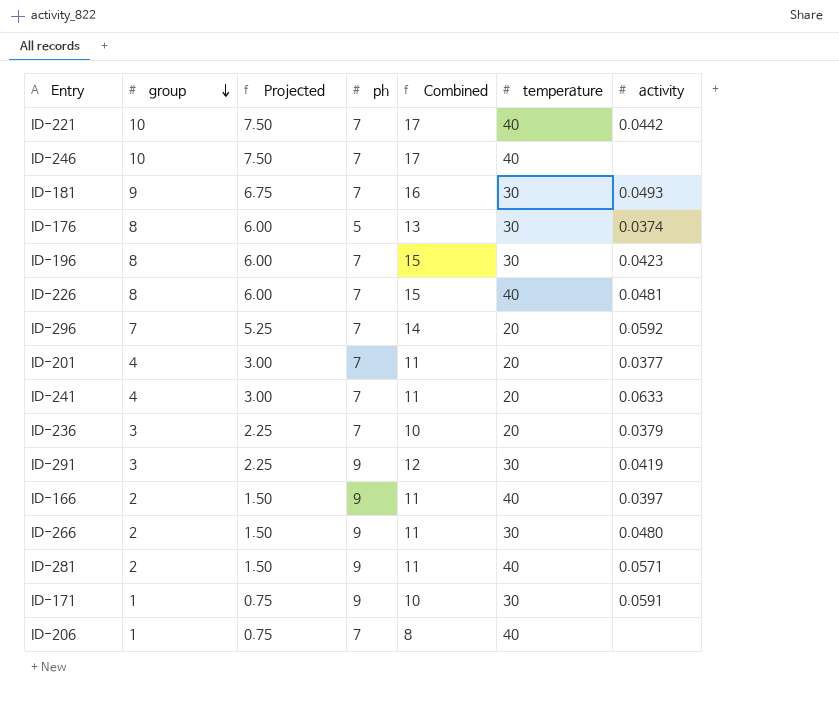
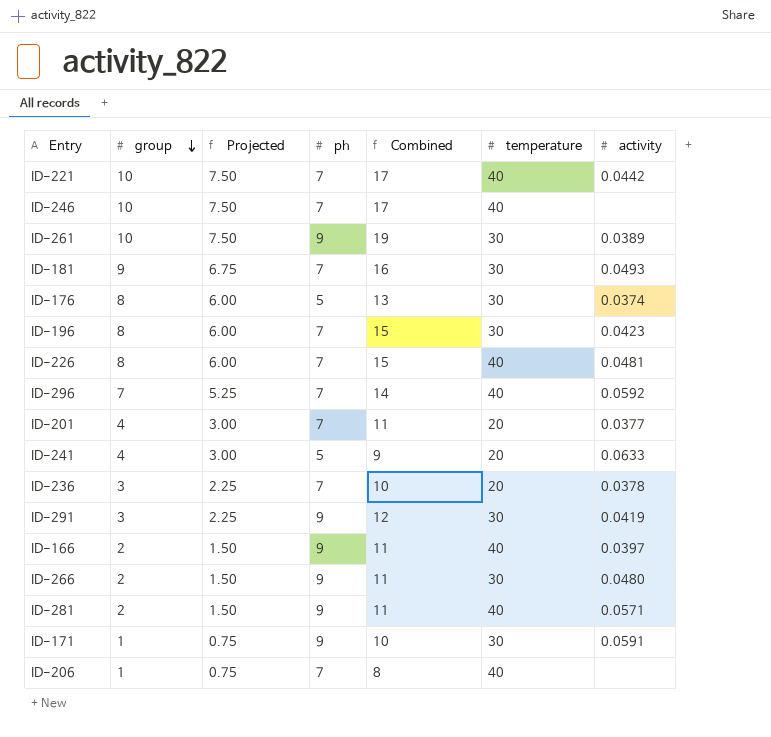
row ID-261: none -> 10 | 7.50 | 9 | 19 | 30 | 0.0389
ID-296 | temperature: 20 -> 40
ID-241 | ph: 7 -> 5
ID-241 | Combined: 11 -> 9
ID-236 | activity: 0.0379 -> 0.0378

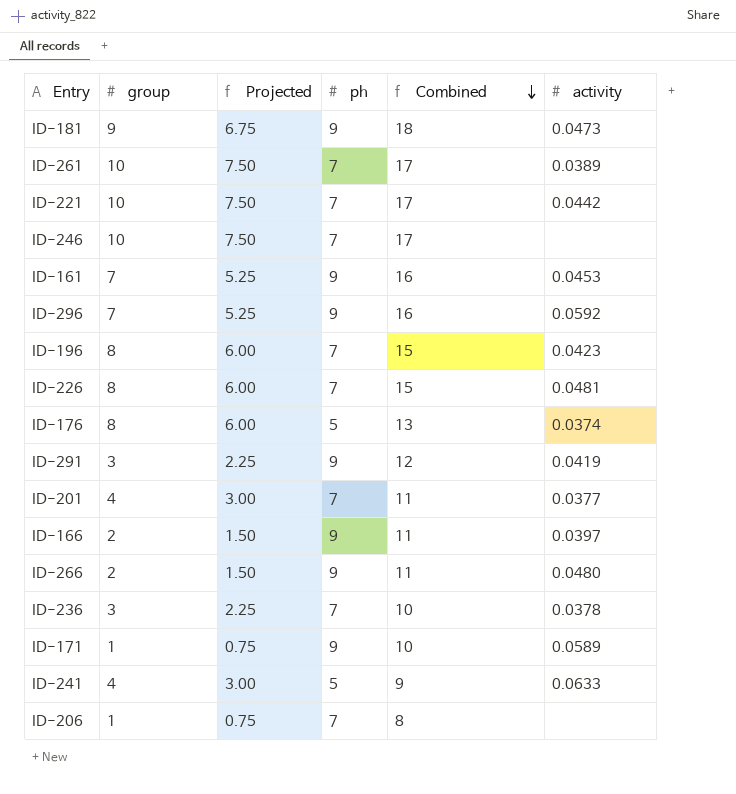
row order: group descending -> Combined descending
column temperature | position: 6 -> none
row ID-281: 2 | 1.50 | 9 | 11 | 40 | 0.0571 -> none
ID-181 | ph: 7 -> 9
ID-181 | Combined: 16 -> 18
ID-181 | activity: 0.0493 -> 0.0473
ID-261 | ph: 9 -> 7
ID-261 | Combined: 19 -> 17
row ID-161: none -> 7 | 5.25 | 9 | 16 | 0.0453
ID-296 | ph: 7 -> 9
ID-296 | Combined: 14 -> 16
ID-171 | activity: 0.0591 -> 0.0589

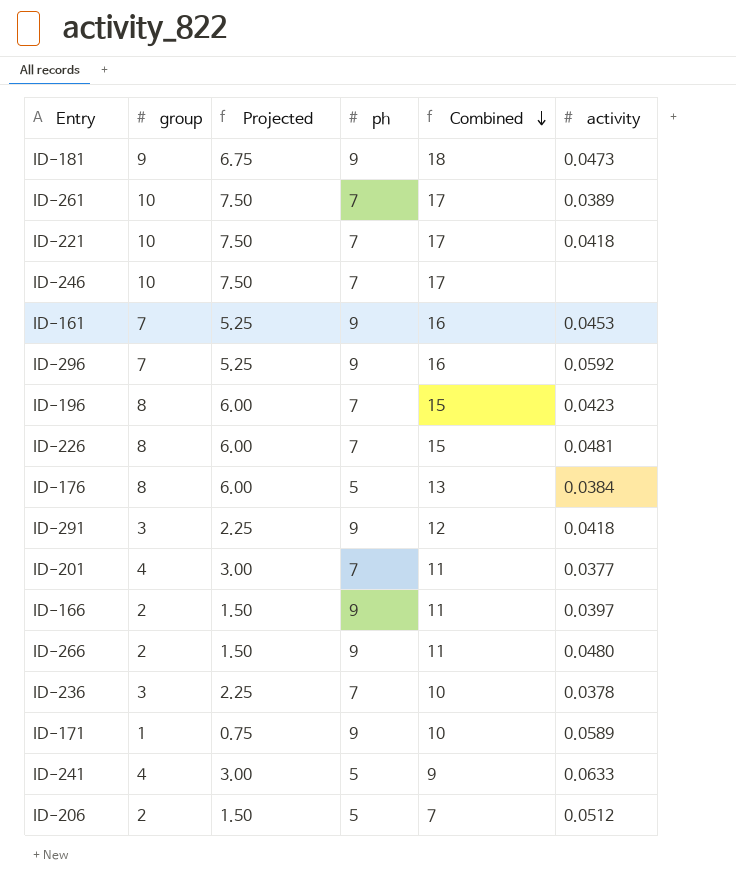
ID-221 | activity: 0.0442 -> 0.0418
ID-176 | activity: 0.0374 -> 0.0384
ID-291 | activity: 0.0419 -> 0.0418
ID-206 | group: 1 -> 2
ID-206 | Projected: 0.75 -> 1.50
ID-206 | ph: 7 -> 5
ID-206 | Combined: 8 -> 7
ID-206 | activity: none -> 0.0512

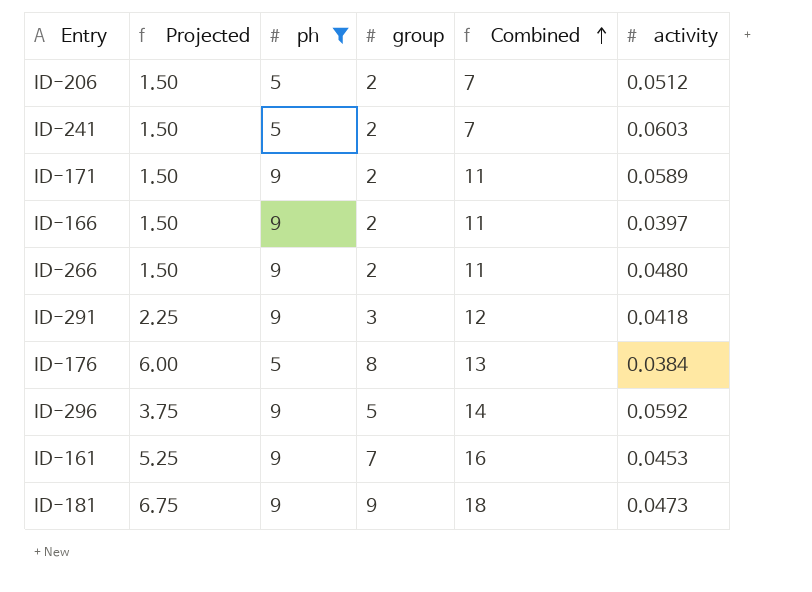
filter: none -> ph != 7
row order: Combined descending -> Combined ascending
column group | position: 2 -> 4
ID-241 | Projected: 3.00 -> 1.50
ID-241 | group: 4 -> 2
ID-241 | Combined: 9 -> 7
ID-241 | activity: 0.0633 -> 0.0603
ID-171 | Projected: 0.75 -> 1.50
ID-171 | group: 1 -> 2
ID-171 | Combined: 10 -> 11
ID-296 | Projected: 5.25 -> 3.75
ID-296 | group: 7 -> 5
ID-296 | Combined: 16 -> 14

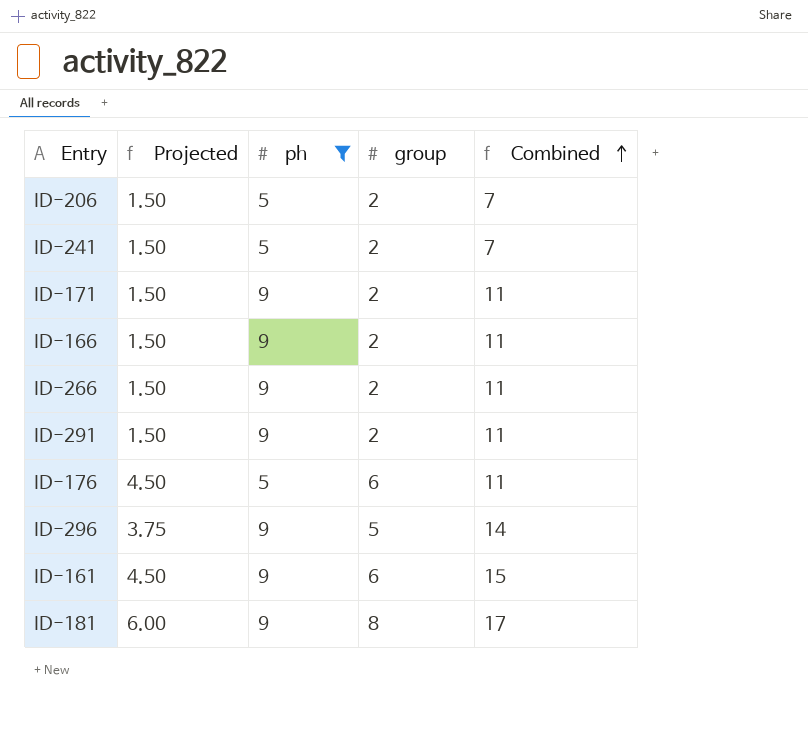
column activity | position: 6 -> none
ID-291 | Projected: 2.25 -> 1.50
ID-291 | group: 3 -> 2
ID-291 | Combined: 12 -> 11
ID-176 | Projected: 6.00 -> 4.50
ID-176 | group: 8 -> 6
ID-176 | Combined: 13 -> 11
ID-161 | Projected: 5.25 -> 4.50
ID-161 | group: 7 -> 6
ID-161 | Combined: 16 -> 15
ID-181 | Projected: 6.75 -> 6.00
ID-181 | group: 9 -> 8
ID-181 | Combined: 18 -> 17

